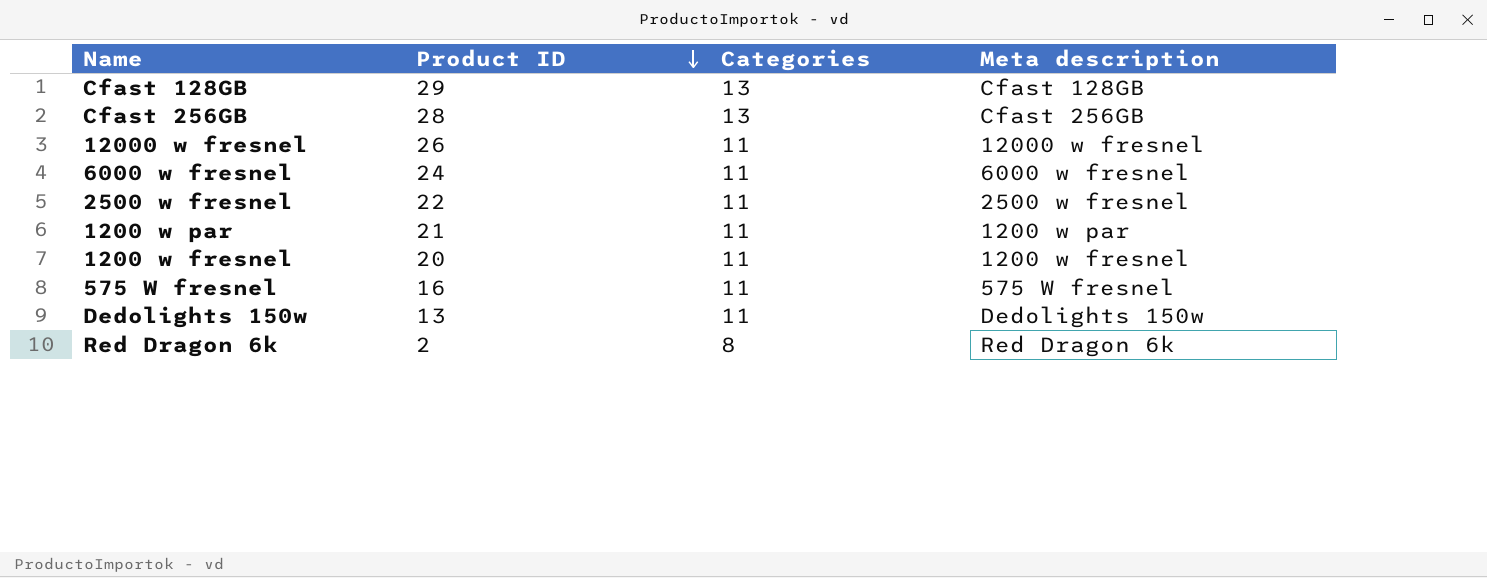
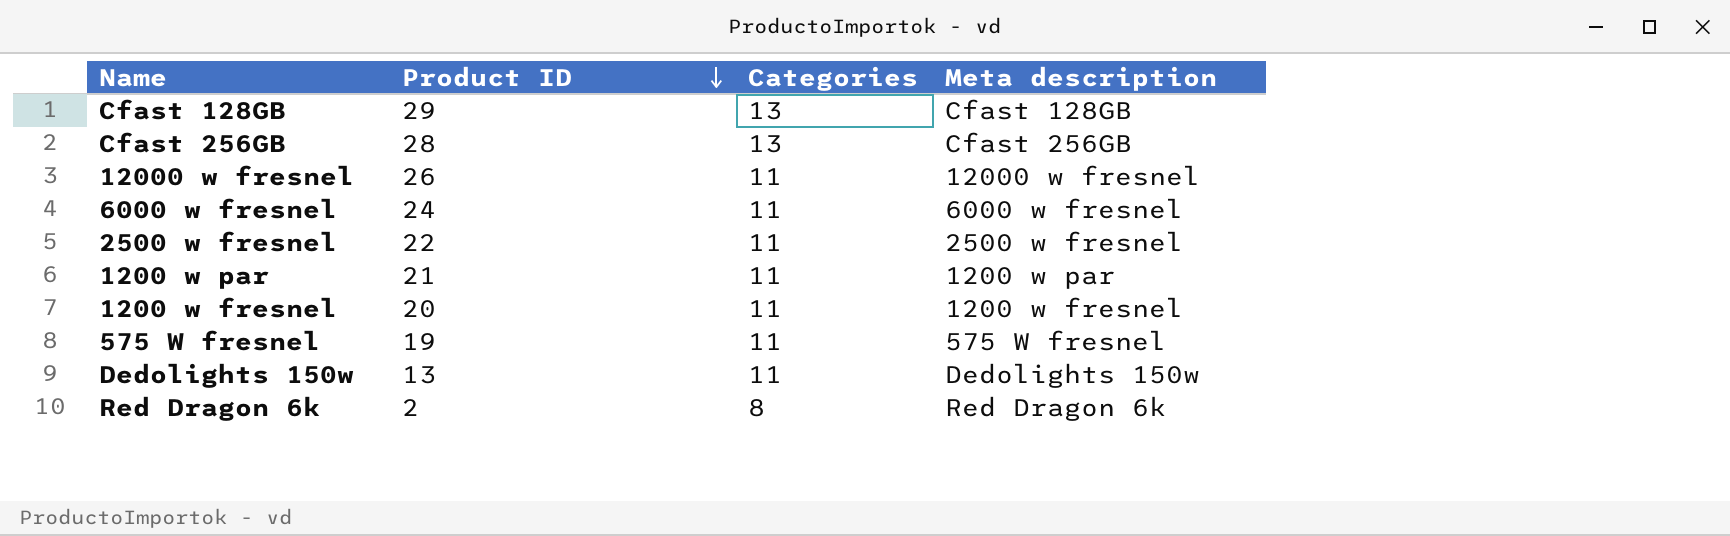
575 W fresnel | Product ID: 16 -> 19

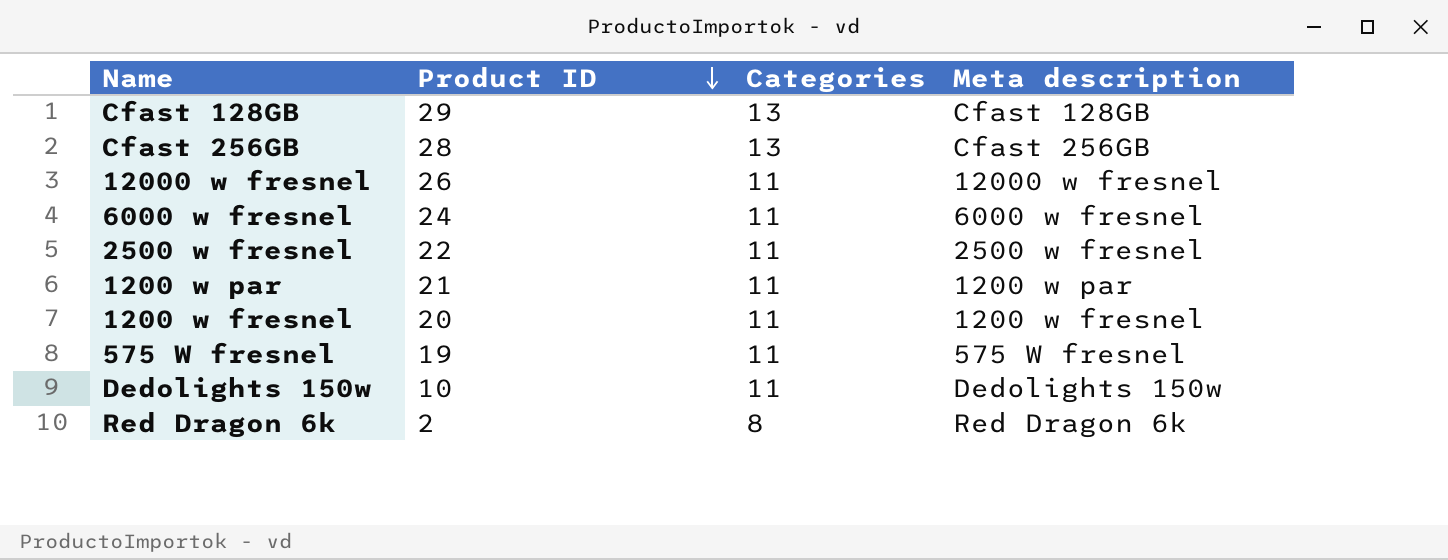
Dedolights 150w | Product ID: 13 -> 10

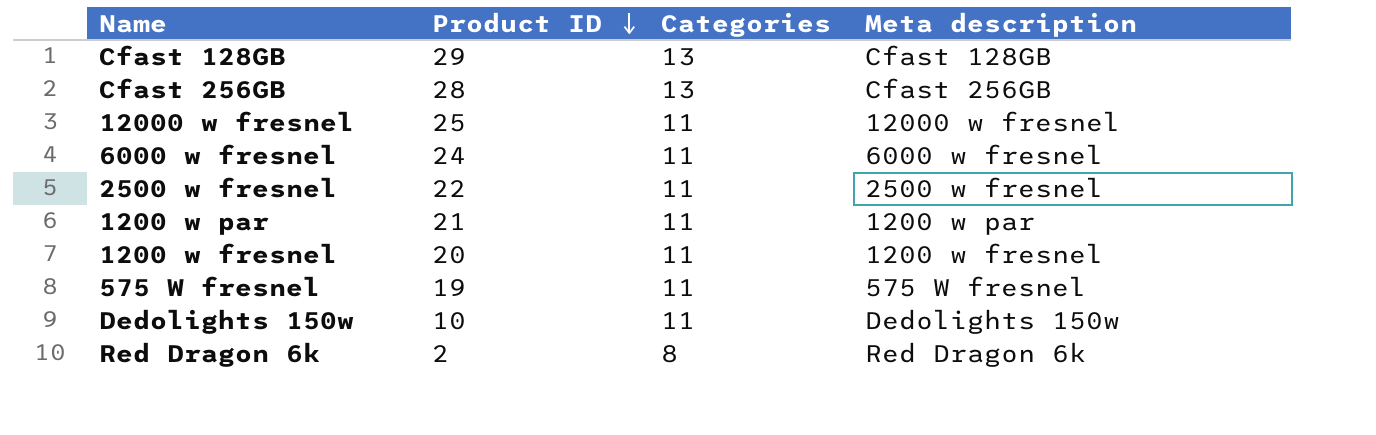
12000 w fresnel | Product ID: 26 -> 25

